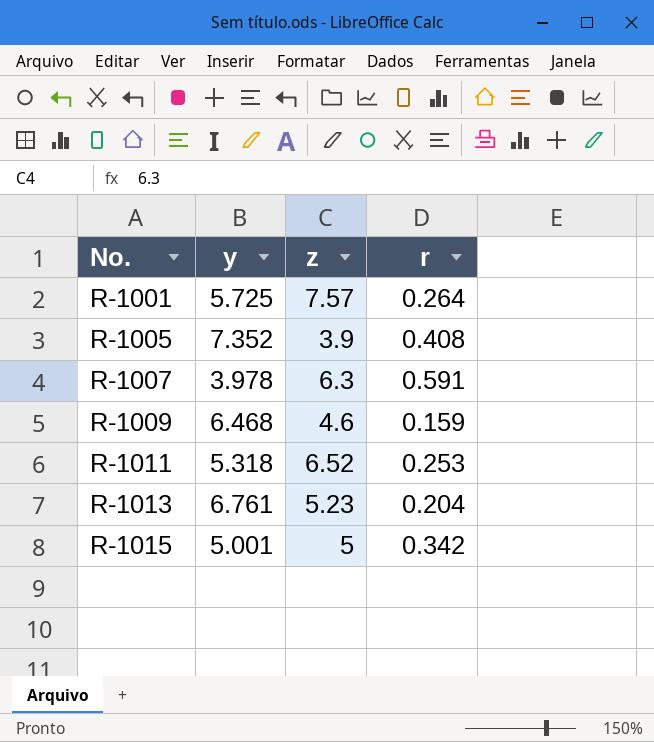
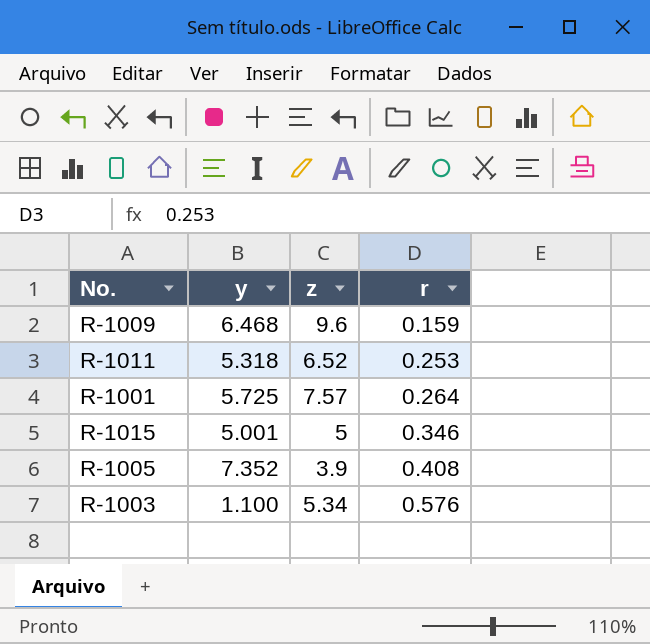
row order: No. ascending -> r ascending
row R-1007: 3.978 | 6.3 | 0.591 -> none
row R-1013: 6.761 | 5.23 | 0.204 -> none
R-1009 | z: 4.6 -> 9.6
R-1015 | r: 0.342 -> 0.346
row R-1003: none -> 1.100 | 5.34 | 0.576

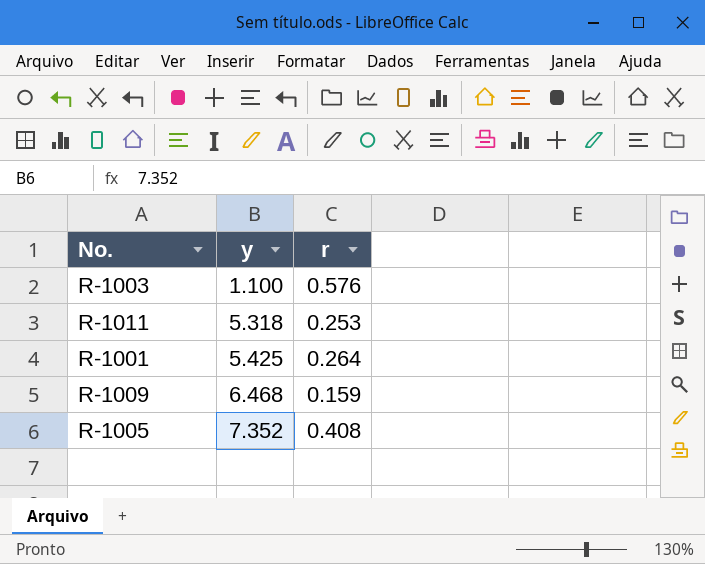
row order: r ascending -> y ascending
column z | position: 3 -> none
row R-1015: 5.001 | 5 | 0.346 -> none
R-1001 | y: 5.725 -> 5.425

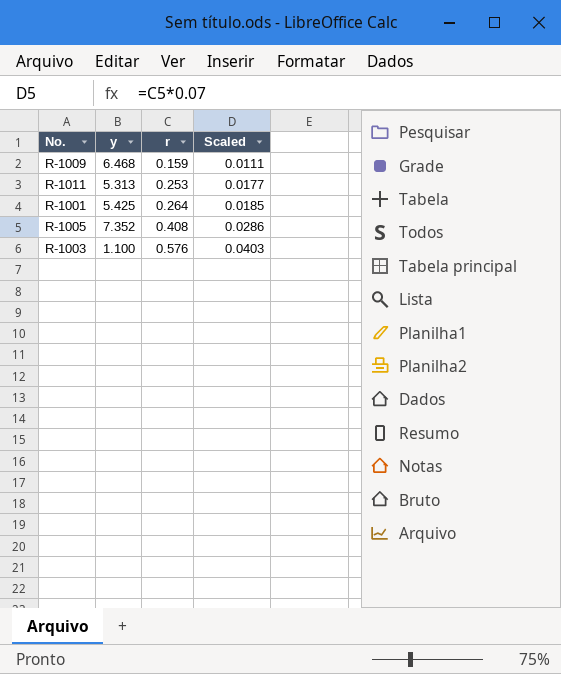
row order: y ascending -> r ascending
column Scaled | formula: none -> [r] * 0.07
R-1011 | y: 5.318 -> 5.313

